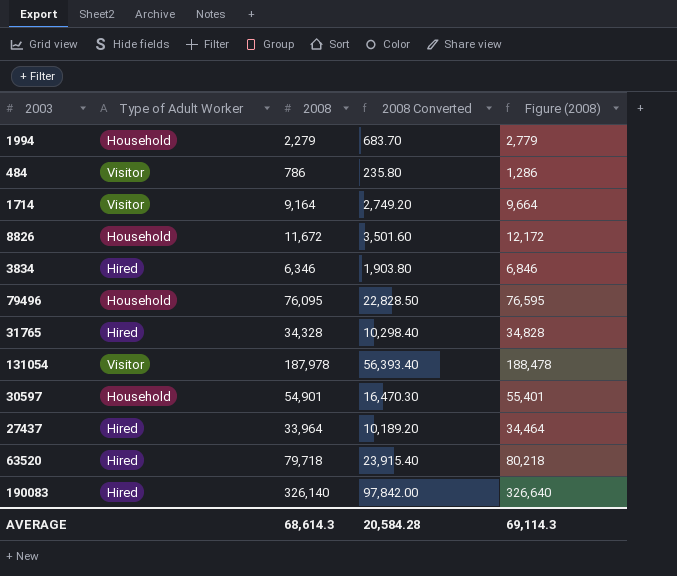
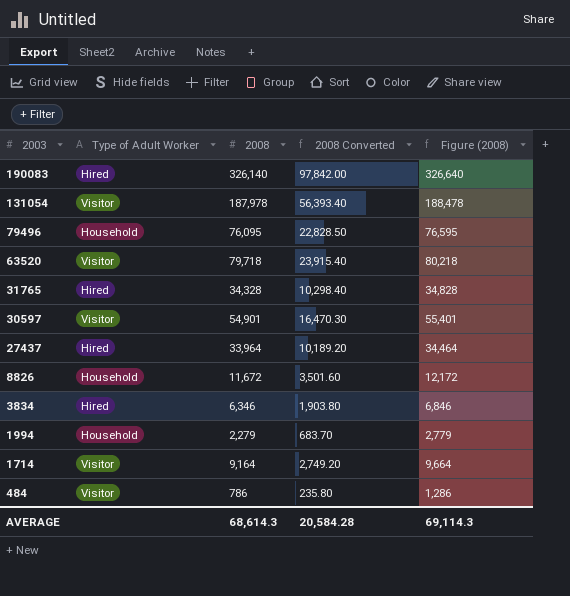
row order: none -> 2003 descending
63520 | Type of Adult Worker: Hired -> Visitor
30597 | Type of Adult Worker: Household -> Visitor

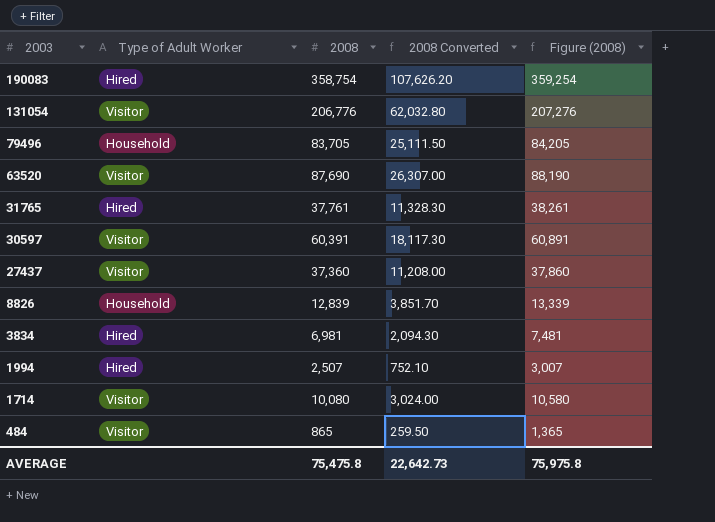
190083 | 2008: 326,140 -> 358,754
190083 | 2008 Converted: 97,842.00 -> 107,626.20
190083 | Figure (2008): 326,640 -> 359,254
131054 | 2008: 187,978 -> 206,776
131054 | 2008 Converted: 56,393.40 -> 62,032.80
131054 | Figure (2008): 188,478 -> 207,276
79496 | 2008: 76,095 -> 83,705
79496 | 2008 Converted: 22,828.50 -> 25,111.50
79496 | Figure (2008): 76,595 -> 84,205
63520 | 2008: 79,718 -> 87,690
63520 | 2008 Converted: 23,915.40 -> 26,307.00
63520 | Figure (2008): 80,218 -> 88,190
31765 | 2008: 34,328 -> 37,761
31765 | 2008 Converted: 10,298.40 -> 11,328.30
31765 | Figure (2008): 34,828 -> 38,261
30597 | 2008: 54,901 -> 60,391
30597 | 2008 Converted: 16,470.30 -> 18,117.30
30597 | Figure (2008): 55,401 -> 60,891
27437 | Type of Adult Worker: Hired -> Visitor
27437 | 2008: 33,964 -> 37,360
27437 | 2008 Converted: 10,189.20 -> 11,208.00
27437 | Figure (2008): 34,464 -> 37,860
8826 | 2008: 11,672 -> 12,839
8826 | 2008 Converted: 3,501.60 -> 3,851.70
8826 | Figure (2008): 12,172 -> 13,339
3834 | 2008: 6,346 -> 6,981
3834 | 2008 Converted: 1,903.80 -> 2,094.30
3834 | Figure (2008): 6,846 -> 7,481
1994 | Type of Adult Worker: Household -> Hired
1994 | 2008: 2,279 -> 2,507
1994 | 2008 Converted: 683.70 -> 752.10
1994 | Figure (2008): 2,779 -> 3,007
1714 | 2008: 9,164 -> 10,080
1714 | 2008 Converted: 2,749.20 -> 3,024.00
1714 | Figure (2008): 9,664 -> 10,580
484 | 2008: 786 -> 865
484 | 2008 Converted: 235.80 -> 259.50
484 | Figure (2008): 1,286 -> 1,365
AVERAGE | 2008: 68,614.3 -> 75,475.8
AVERAGE | 2008 Converted: 20,584.28 -> 22,642.73
AVERAGE | Figure (2008): 69,114.3 -> 75,975.8

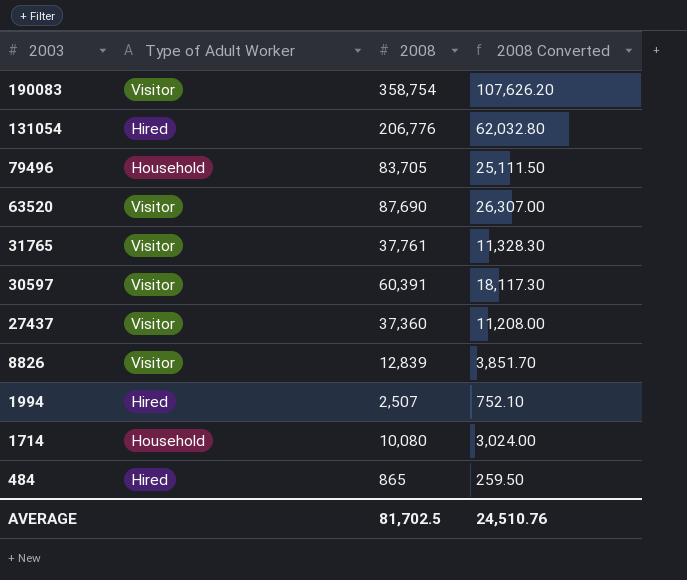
column Figure (2008) | formula: [2008] + 500 -> none
row 3834: Hired | 6,981 | 2,094.30 | 7,481 -> none
190083 | Type of Adult Worker: Hired -> Visitor
131054 | Type of Adult Worker: Visitor -> Hired
31765 | Type of Adult Worker: Hired -> Visitor
8826 | Type of Adult Worker: Household -> Visitor
1714 | Type of Adult Worker: Visitor -> Household
484 | Type of Adult Worker: Visitor -> Hired
AVERAGE | 2008: 75,475.8 -> 81,702.5
AVERAGE | 2008 Converted: 22,642.73 -> 24,510.76

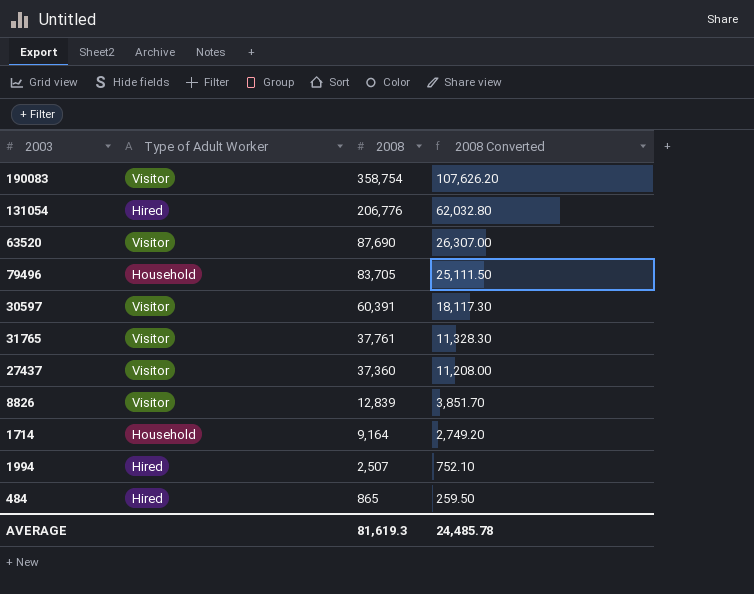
row order: 2003 descending -> 2008 descending
1714 | 2008: 10,080 -> 9,164
1714 | 2008 Converted: 3,024.00 -> 2,749.20
AVERAGE | 2008: 81,702.5 -> 81,619.3
AVERAGE | 2008 Converted: 24,510.76 -> 24,485.78

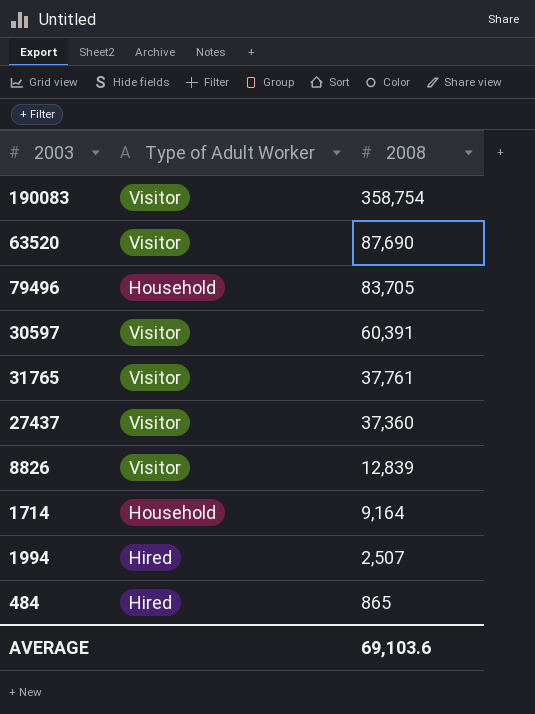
column 2008 Converted | formula: [2008] * 0.3 -> none
row 131054: Hired | 206,776 | 62,032.80 -> none
AVERAGE | 2008: 81,619.3 -> 69,103.6

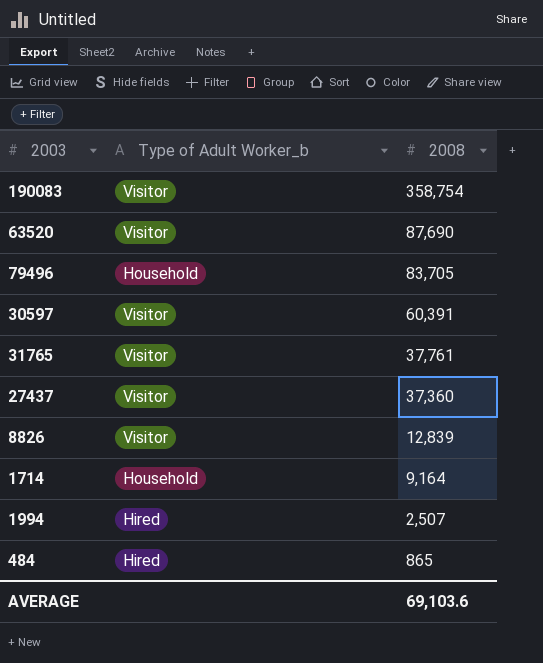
column name: Type of Adult Worker -> Type of Adult Worker_b

